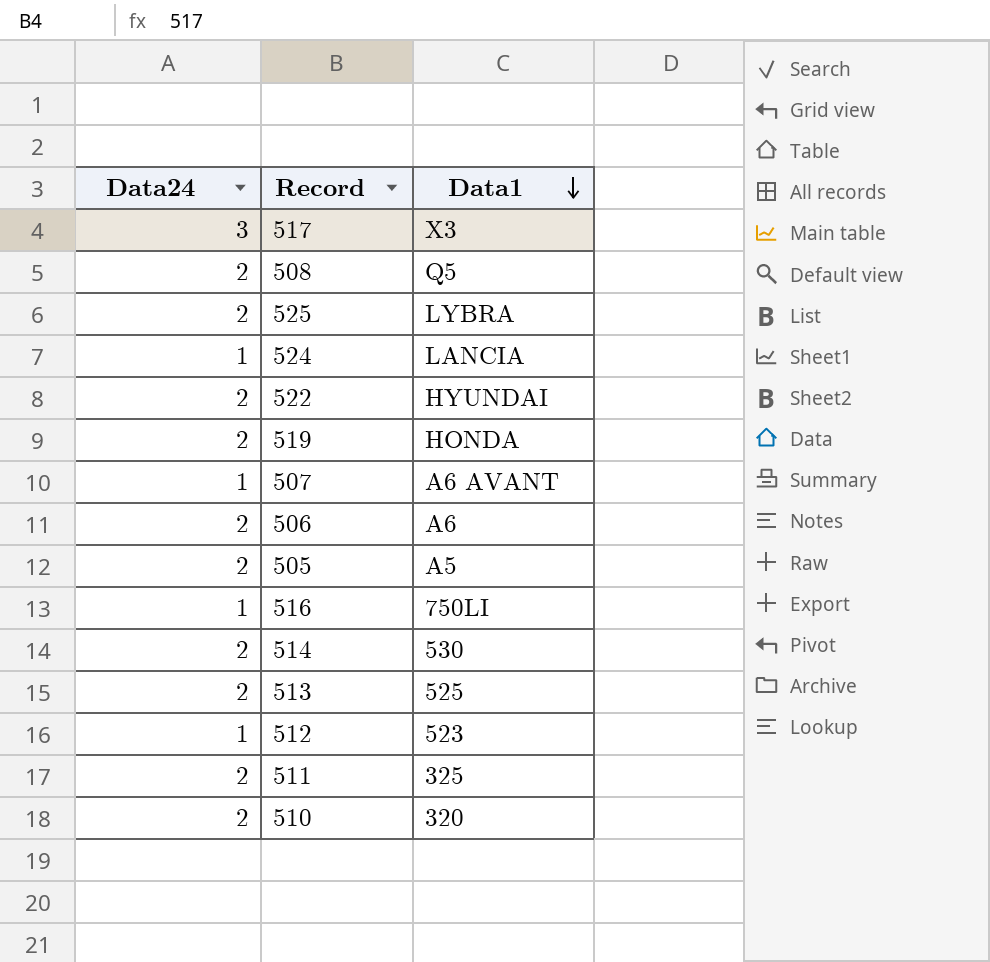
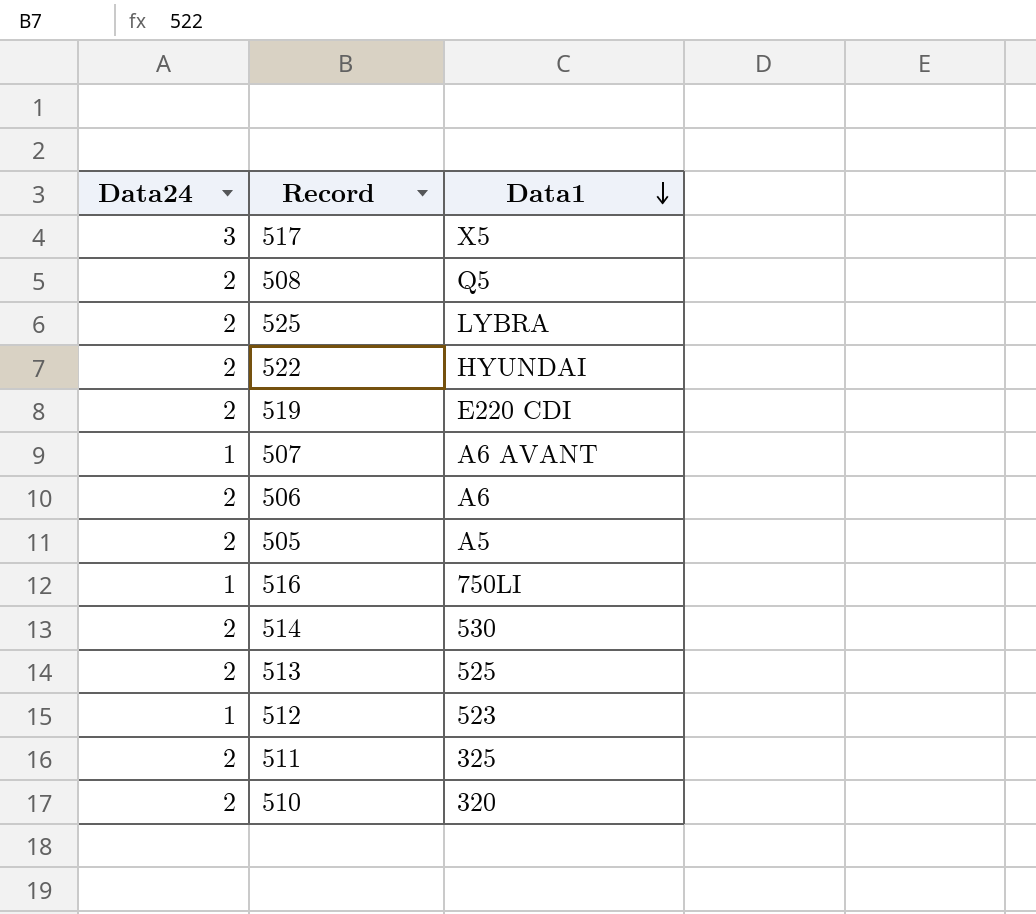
row 524: 1 | LANCIA -> none
517 | Data1: X3 -> X5
519 | Data1: HONDA -> E220 CDI

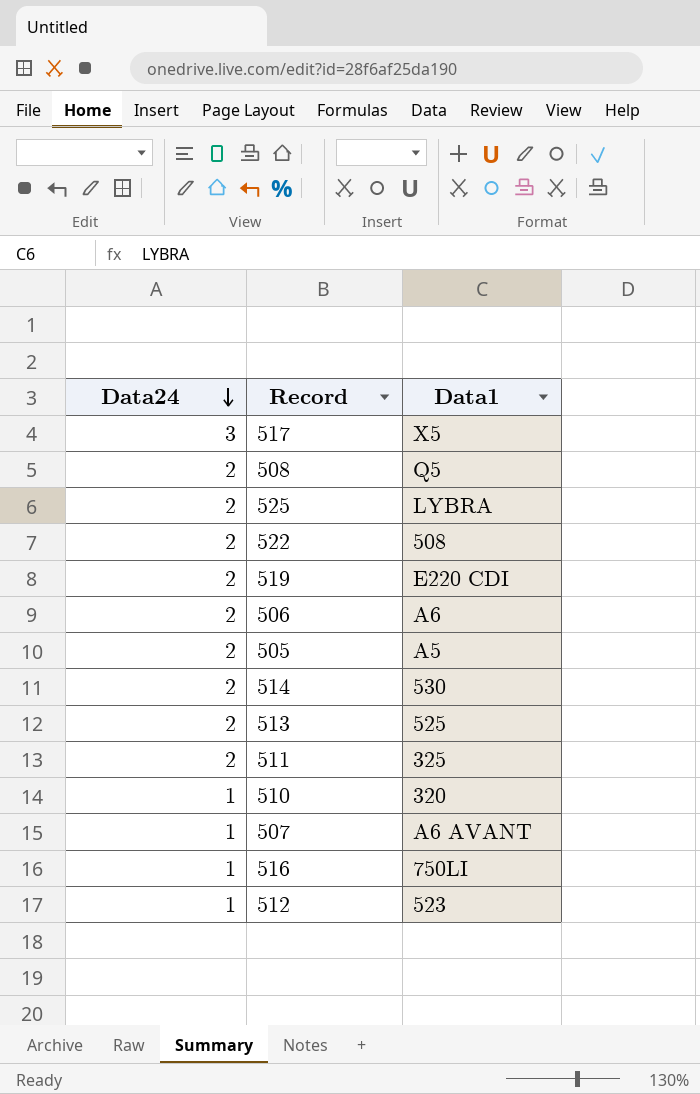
row order: Data1 descending -> Data24 descending
522 | Data1: HYUNDAI -> 508
510 | Data24: 2 -> 1

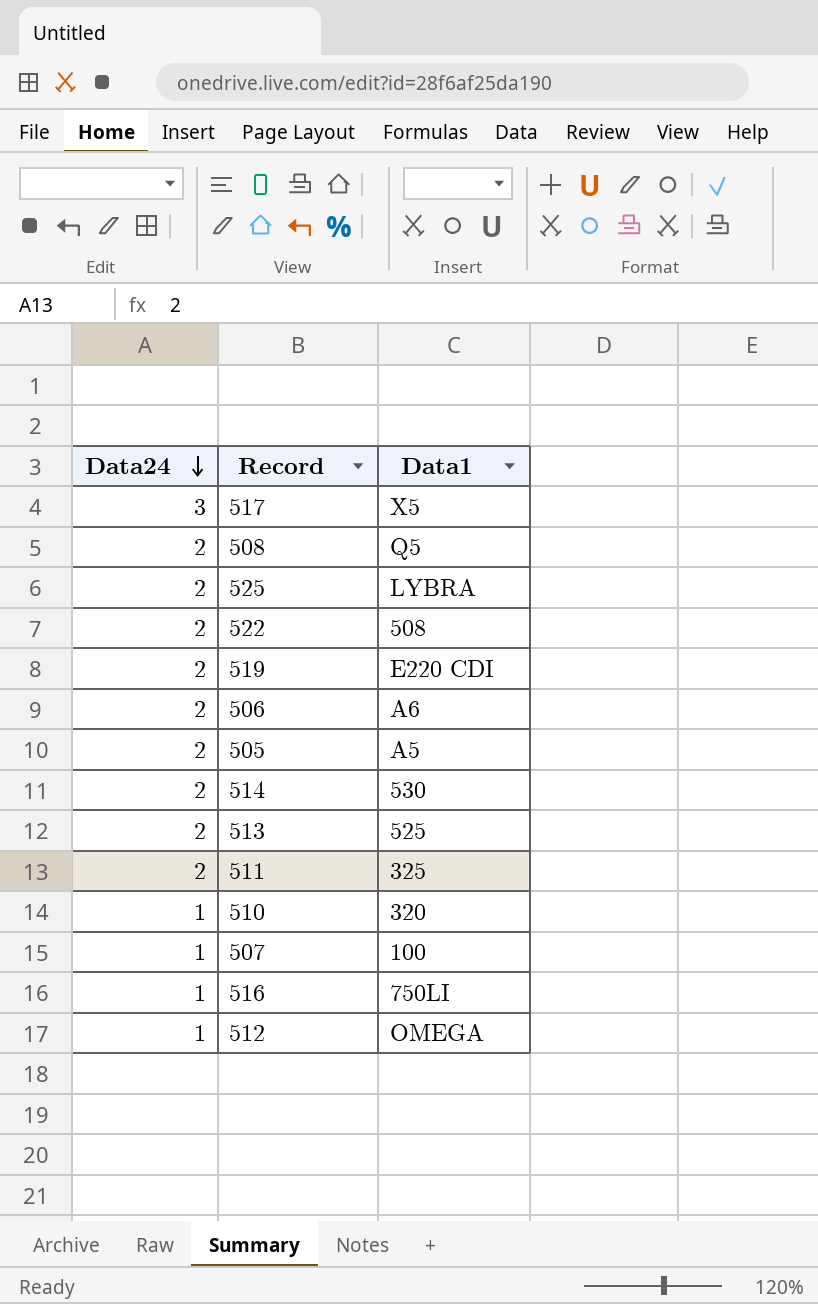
507 | Data1: A6 AVANT -> 100
512 | Data1: 523 -> OMEGA

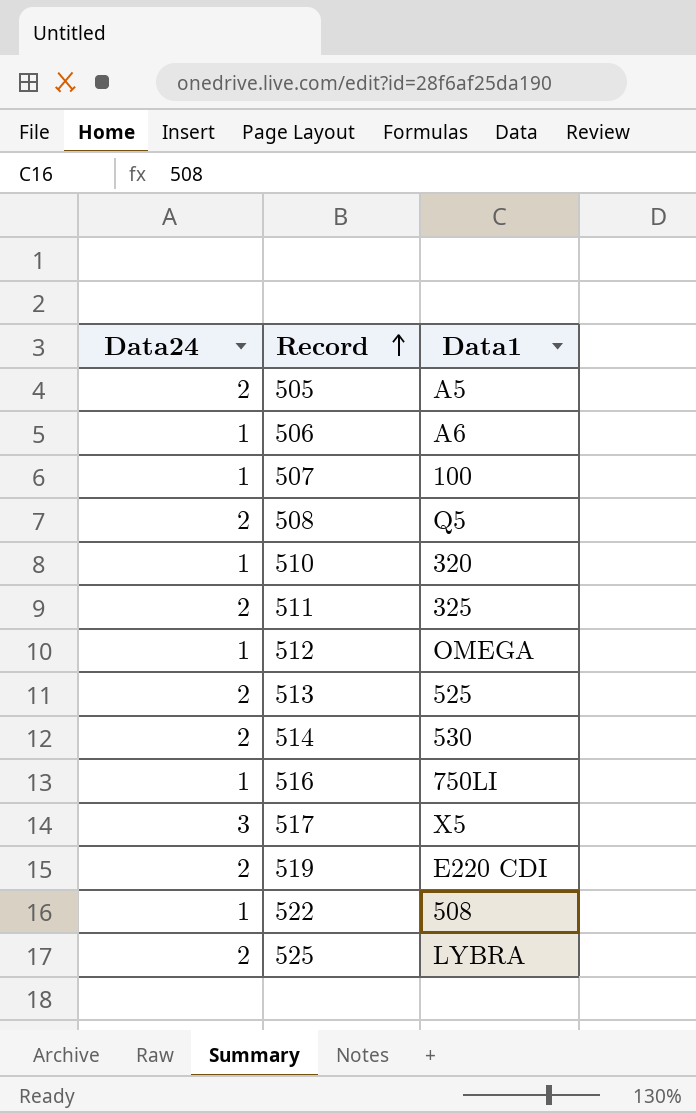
row order: Data24 descending -> Record ascending
506 | Data24: 2 -> 1
522 | Data24: 2 -> 1

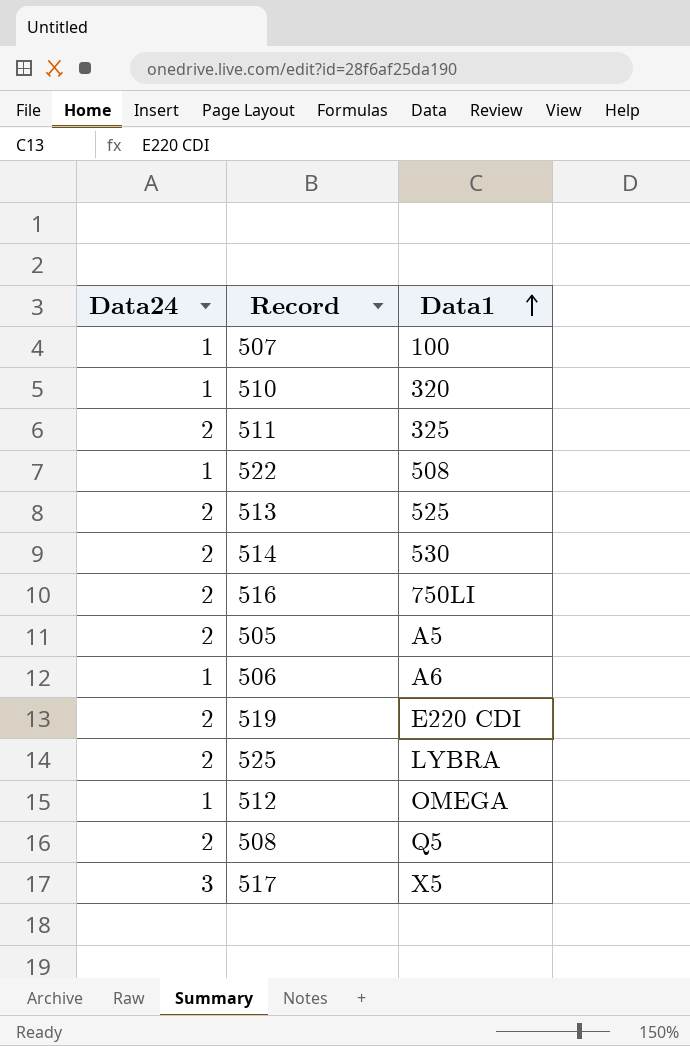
row order: Record ascending -> Data1 ascending
516 | Data24: 1 -> 2

